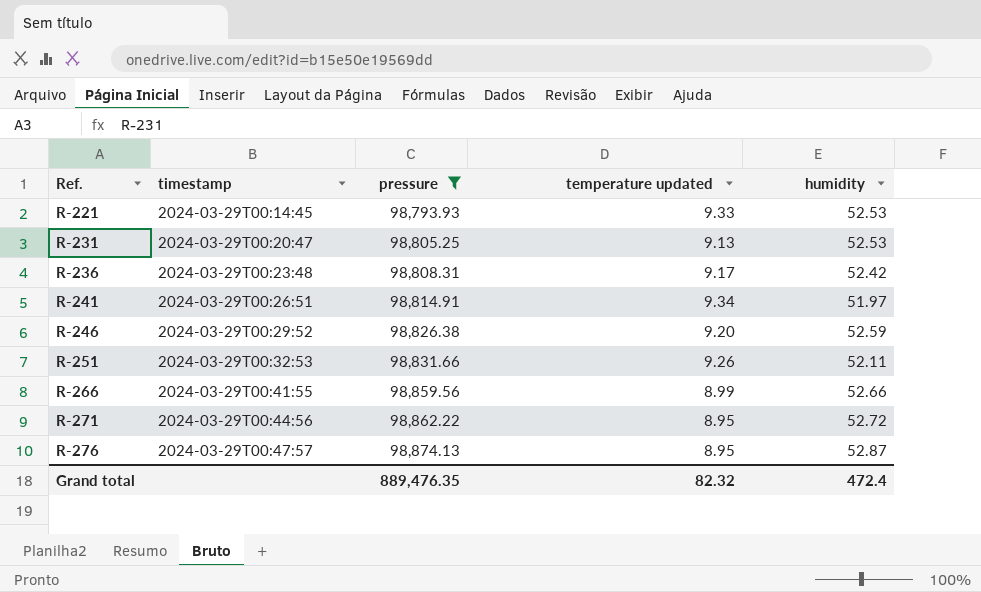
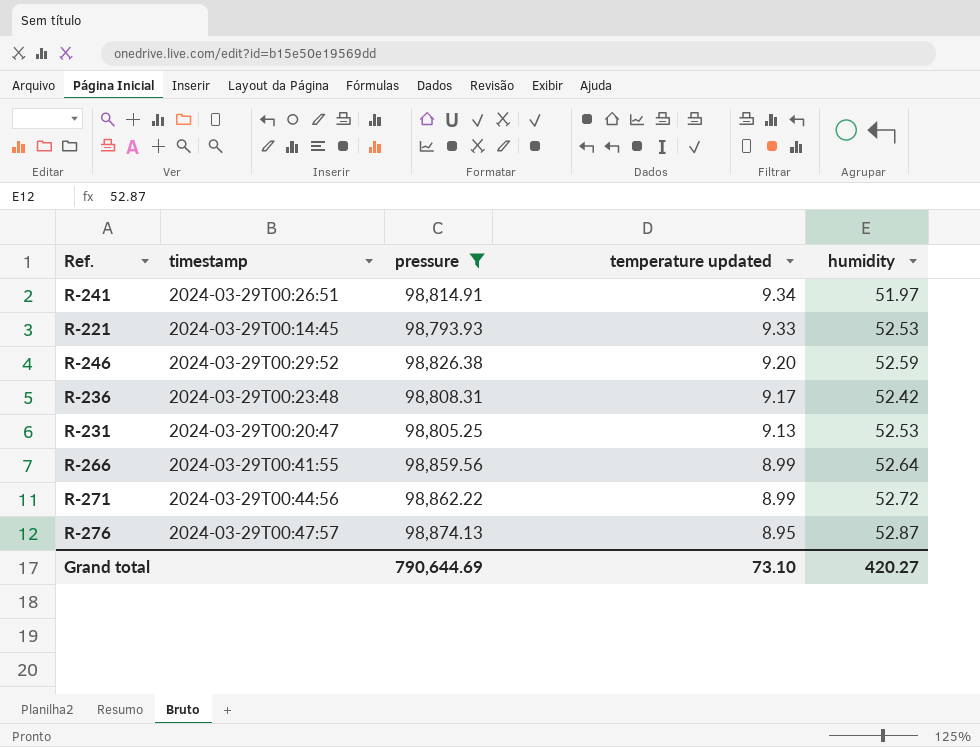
row order: Ref. ascending -> temperature updated descending
row R-251: 2024-03-29T00:32:53 | 98,831.66 | 9.26 | 52.11 -> none
R-266 | humidity: 52.66 -> 52.64
R-271 | temperature updated: 8.95 -> 8.99
Grand total | pressure: 889,476.35 -> 790,644.69
Grand total | temperature updated: 82.32 -> 73.10
Grand total | humidity: 472.4 -> 420.27

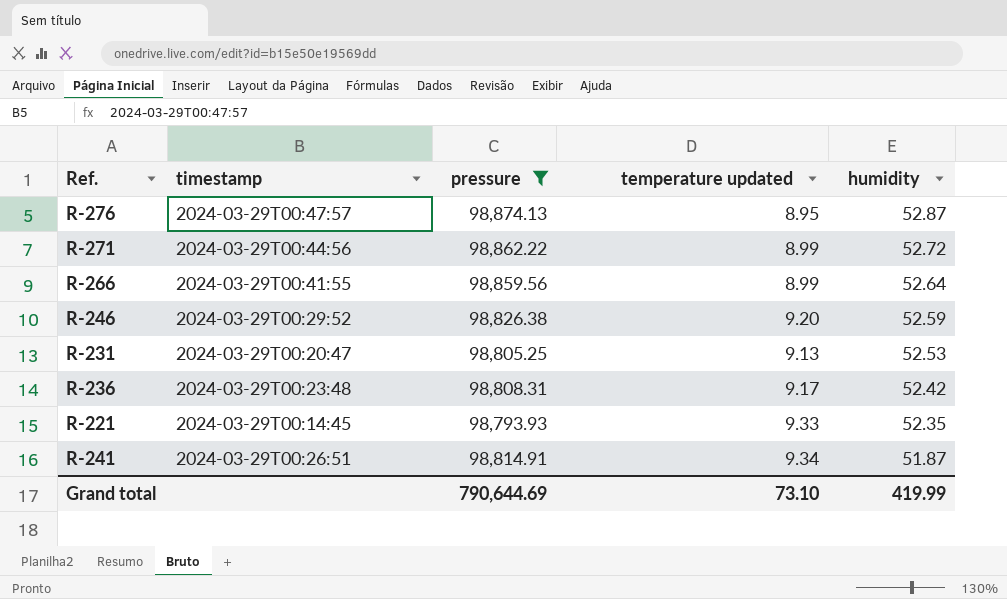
row order: temperature updated descending -> humidity descending
R-221 | humidity: 52.53 -> 52.35
R-241 | humidity: 51.97 -> 51.87
Grand total | humidity: 420.27 -> 419.99

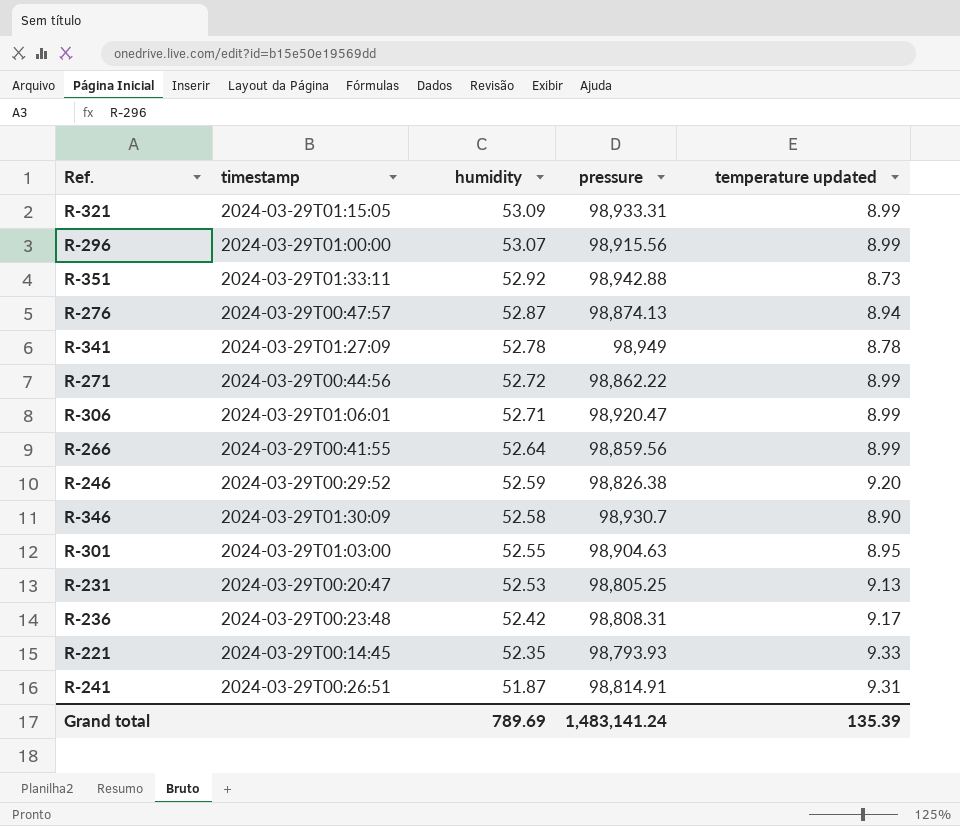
filter: pressure <= 98,874.13 -> none
column humidity | position: 5 -> 3
R-276 | temperature updated: 8.95 -> 8.94
R-241 | temperature updated: 9.34 -> 9.31
Grand total | humidity: 419.99 -> 789.69
Grand total | pressure: 790,644.69 -> 1,483,141.24
Grand total | temperature updated: 73.10 -> 135.39

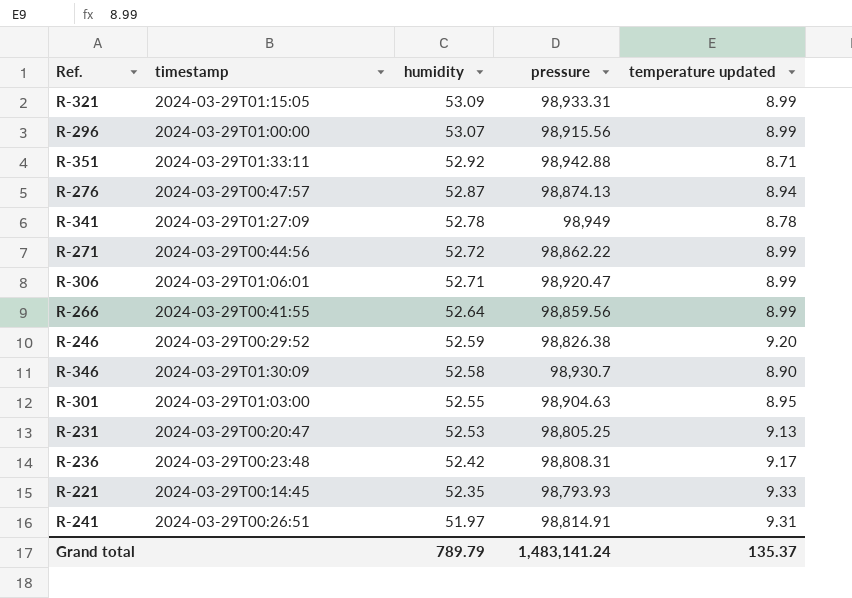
R-351 | temperature updated: 8.73 -> 8.71
R-241 | humidity: 51.87 -> 51.97
Grand total | humidity: 789.69 -> 789.79
Grand total | temperature updated: 135.39 -> 135.37

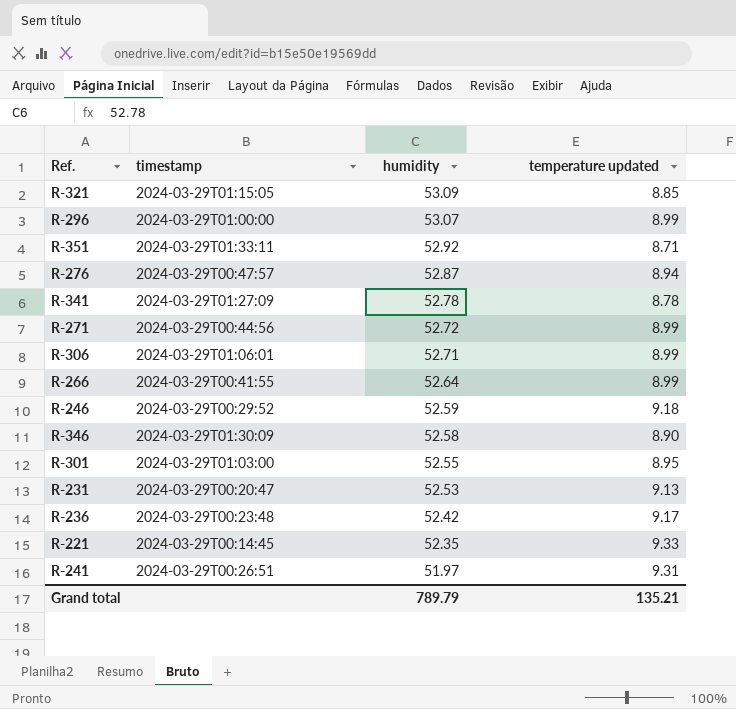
column pressure | position: 4 -> none
R-321 | temperature updated: 8.99 -> 8.85
R-246 | temperature updated: 9.20 -> 9.18
Grand total | temperature updated: 135.37 -> 135.21

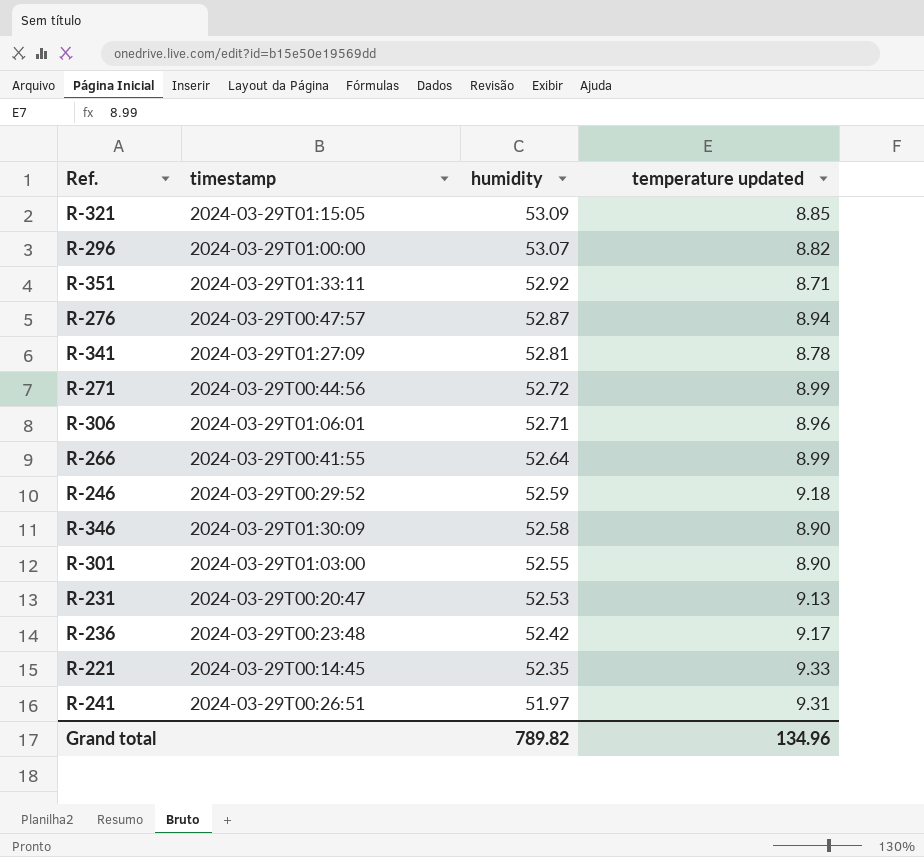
R-296 | temperature updated: 8.99 -> 8.82
R-341 | humidity: 52.78 -> 52.81
R-306 | temperature updated: 8.99 -> 8.96
R-301 | temperature updated: 8.95 -> 8.90
Grand total | humidity: 789.79 -> 789.82
Grand total | temperature updated: 135.21 -> 134.96

